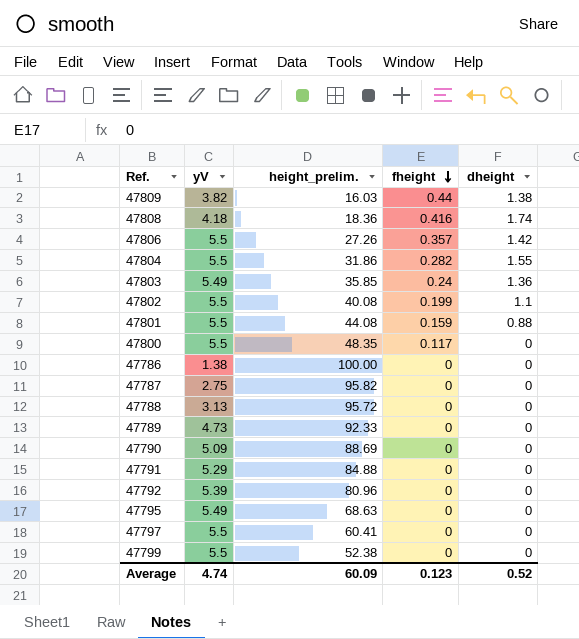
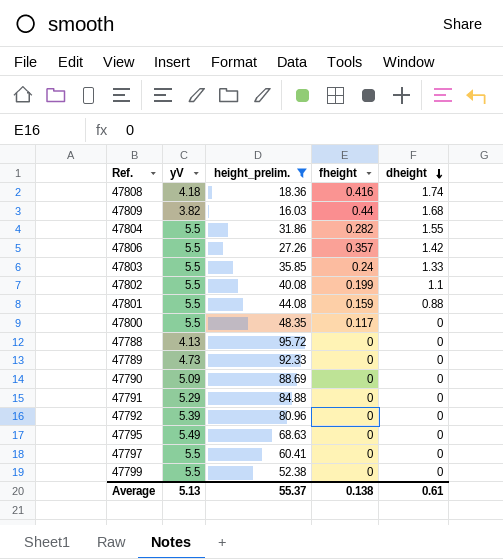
filter: none -> height_prelim. <= 95.72
row order: fheight descending -> dheight descending
47809 | dheight: 1.38 -> 1.68
47803 | yV: 5.49 -> 5.5
47803 | dheight: 1.36 -> 1.33
47788 | yV: 3.13 -> 4.13
Average | yV: 4.74 -> 5.13
Average | height_prelim.: 60.09 -> 55.37
Average | fheight: 0.123 -> 0.138
Average | dheight: 0.52 -> 0.61

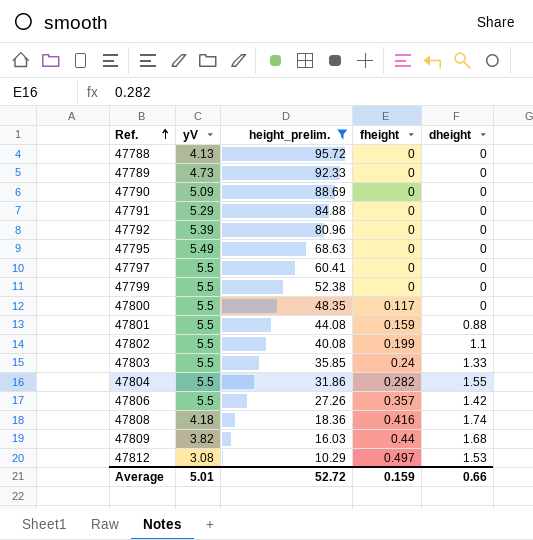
row order: dheight descending -> Ref. ascending
row 47812: none -> 3.08 | 10.29 | 0.497 | 1.53
Average | yV: 5.13 -> 5.01
Average | height_prelim.: 55.37 -> 52.72
Average | fheight: 0.138 -> 0.159
Average | dheight: 0.61 -> 0.66

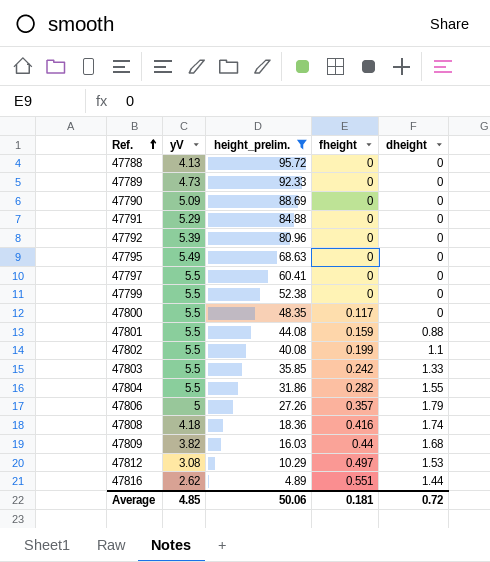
47803 | fheight: 0.24 -> 0.242
47806 | yV: 5.5 -> 5
47806 | dheight: 1.42 -> 1.79
row 47816: none -> 2.62 | 4.89 | 0.551 | 1.44
Average | yV: 5.01 -> 4.85
Average | height_prelim.: 52.72 -> 50.06
Average | fheight: 0.159 -> 0.181
Average | dheight: 0.66 -> 0.72

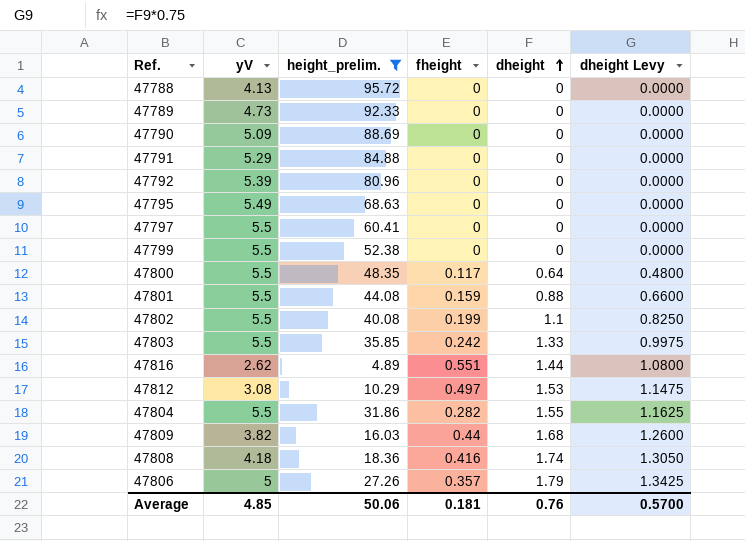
row order: Ref. ascending -> dheight ascending
column dheight Levy | formula: none -> [dheight] * 0.75
47800 | dheight: 0 -> 0.64
Average | dheight: 0.72 -> 0.76

